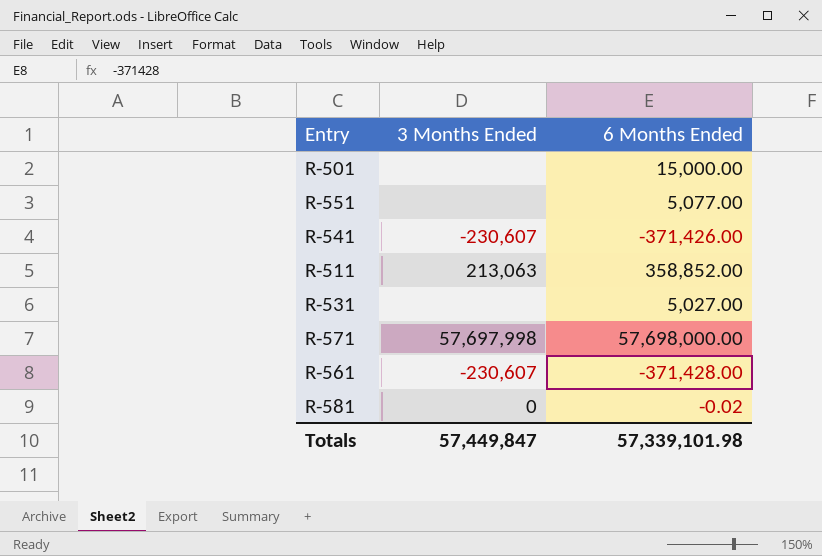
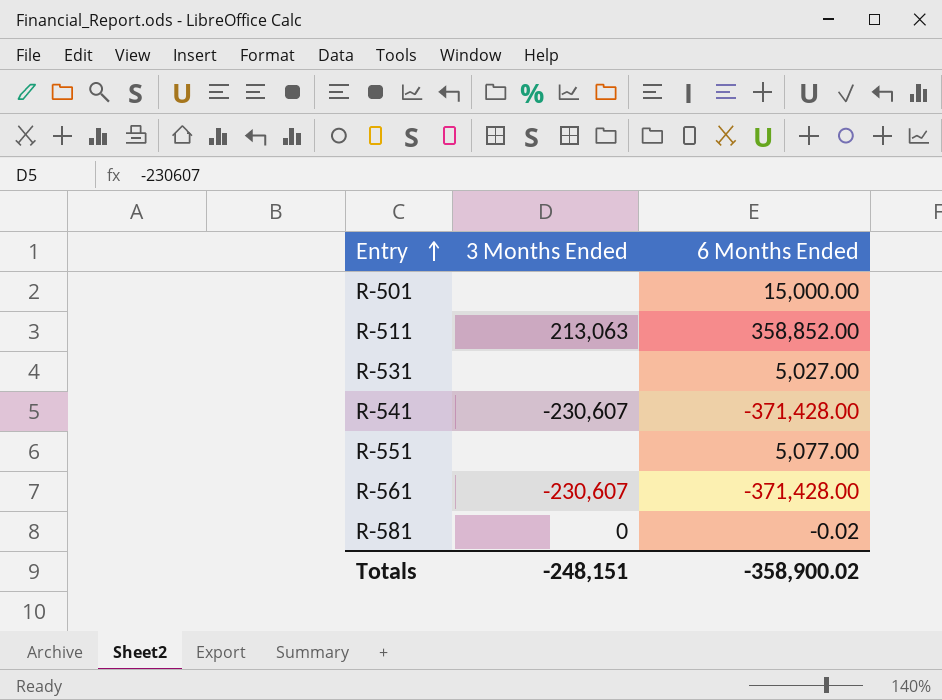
row order: none -> Entry ascending
row R-571: 57,697,998 | 57,698,000.00 -> none
R-541 | 6 Months Ended: -371,426.00 -> -371,428.00
Totals | 3 Months Ended: 57,449,847 -> -248,151
Totals | 6 Months Ended: 57,339,101.98 -> -358,900.02

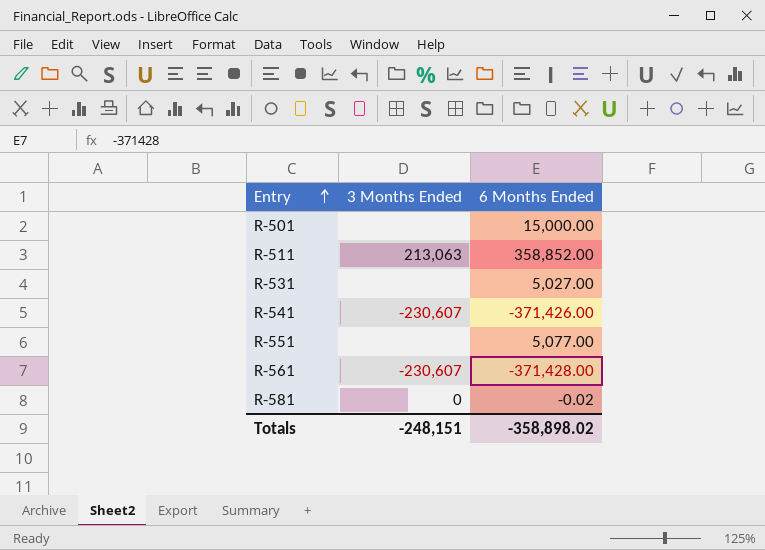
R-541 | 6 Months Ended: -371,428.00 -> -371,426.00
Totals | 6 Months Ended: -358,900.02 -> -358,898.02

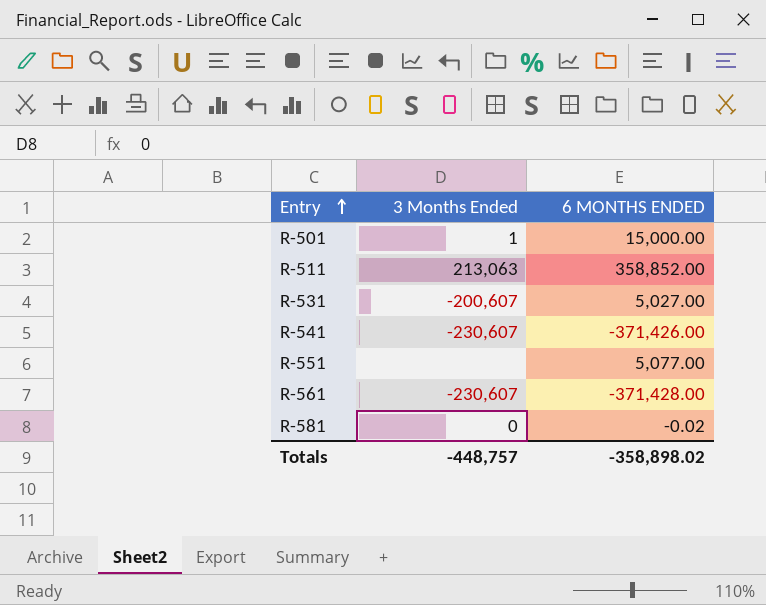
column name: 6 Months Ended -> 6 MONTHS ENDED
R-501 | 3 Months Ended: none -> 1
R-531 | 3 Months Ended: none -> -200,607
Totals | 3 Months Ended: -248,151 -> -448,757

